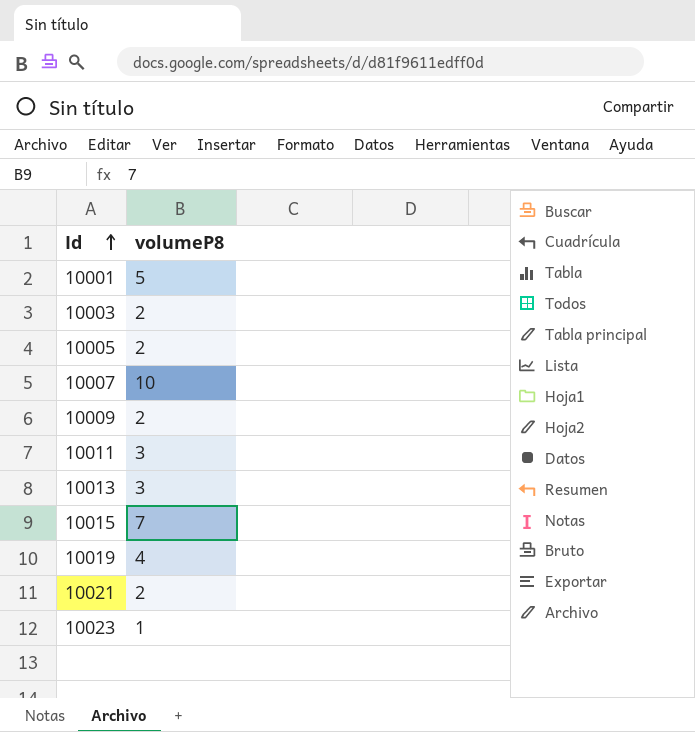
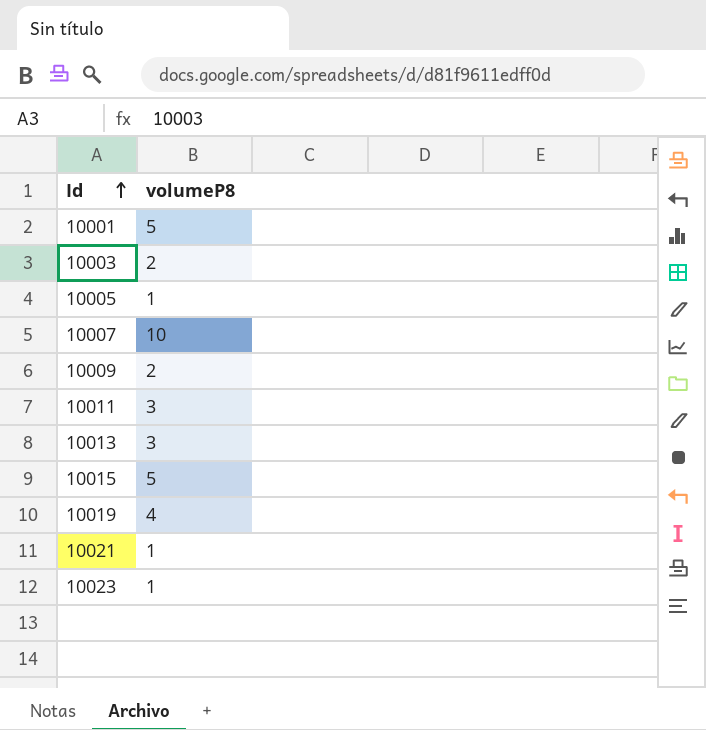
10005 | volumeP8: 2 -> 1
10015 | volumeP8: 7 -> 5
10021 | volumeP8: 2 -> 1

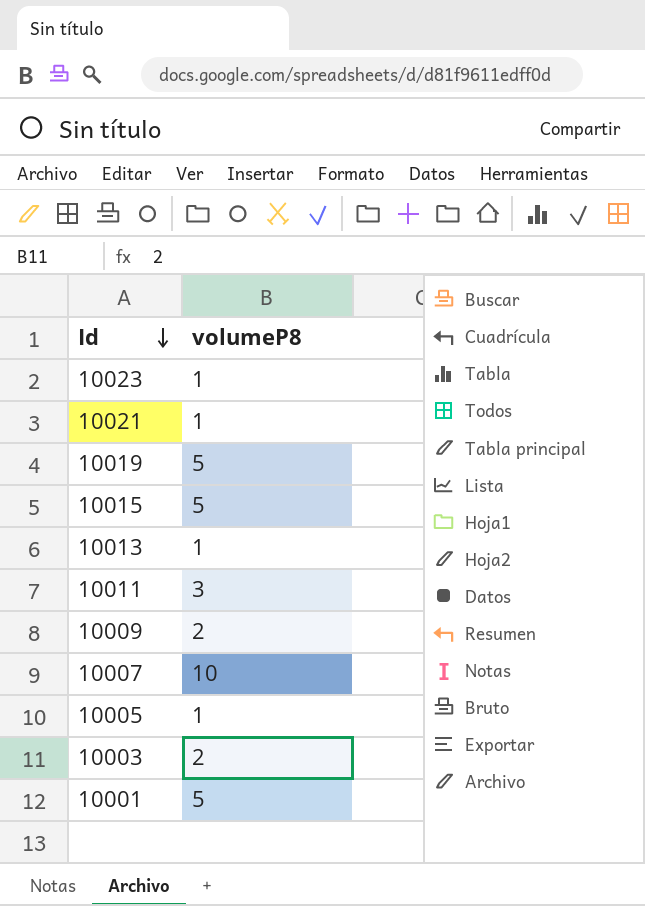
row order: Id ascending -> Id descending
10019 | volumeP8: 4 -> 5
10013 | volumeP8: 3 -> 1

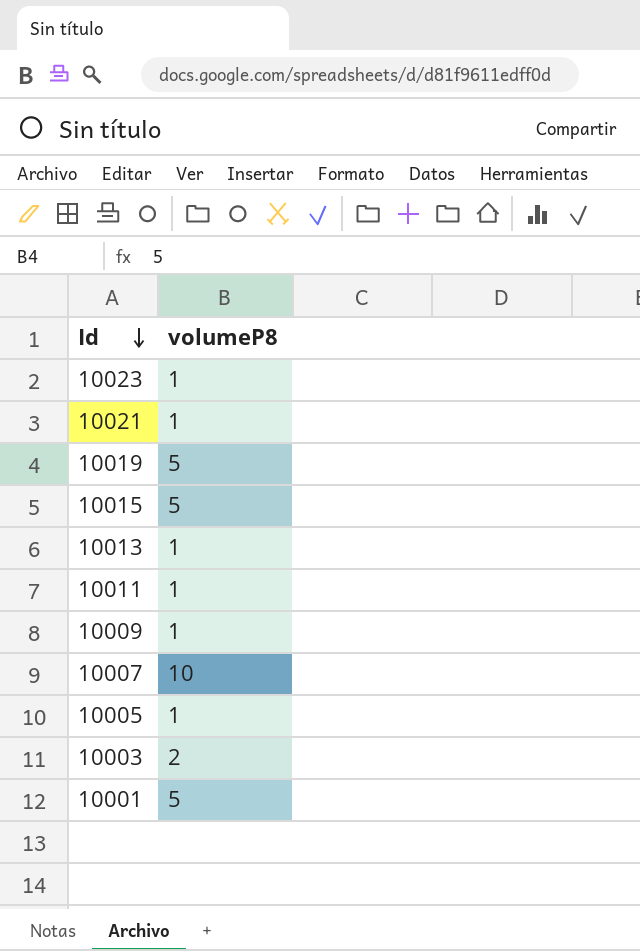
10011 | volumeP8: 3 -> 1
10009 | volumeP8: 2 -> 1

